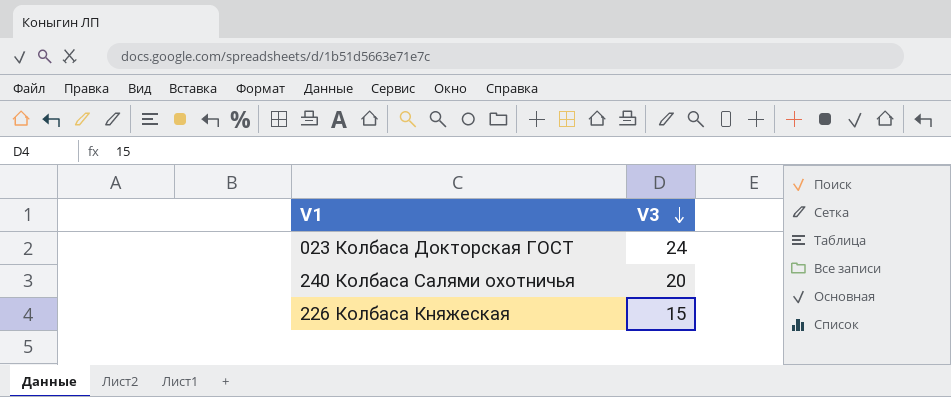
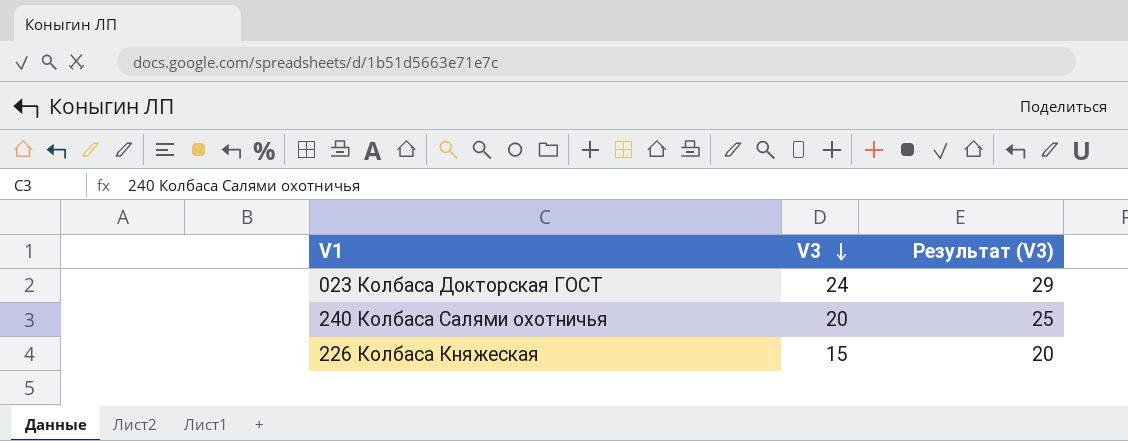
column Результат (V3) | formula: none -> [V3] + 5

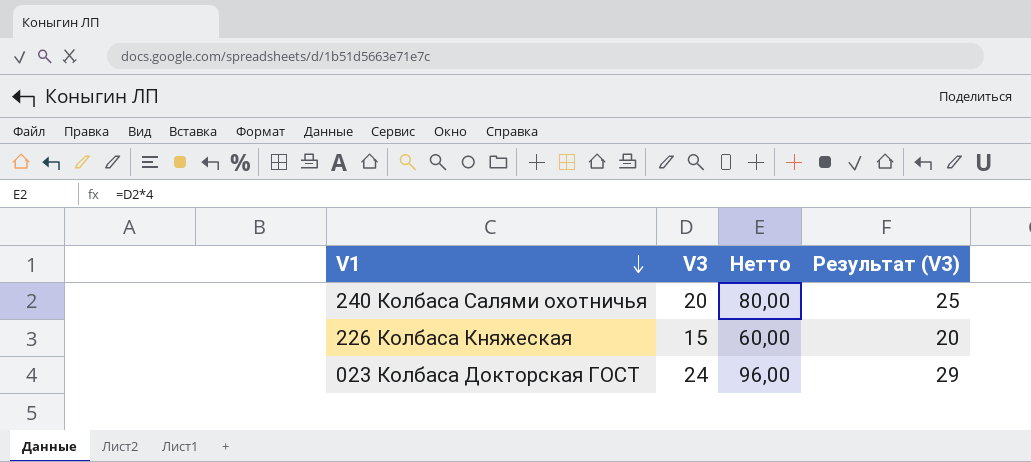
row order: V3 descending -> V1 descending
column Нетто | formula: none -> [V3] * 4

